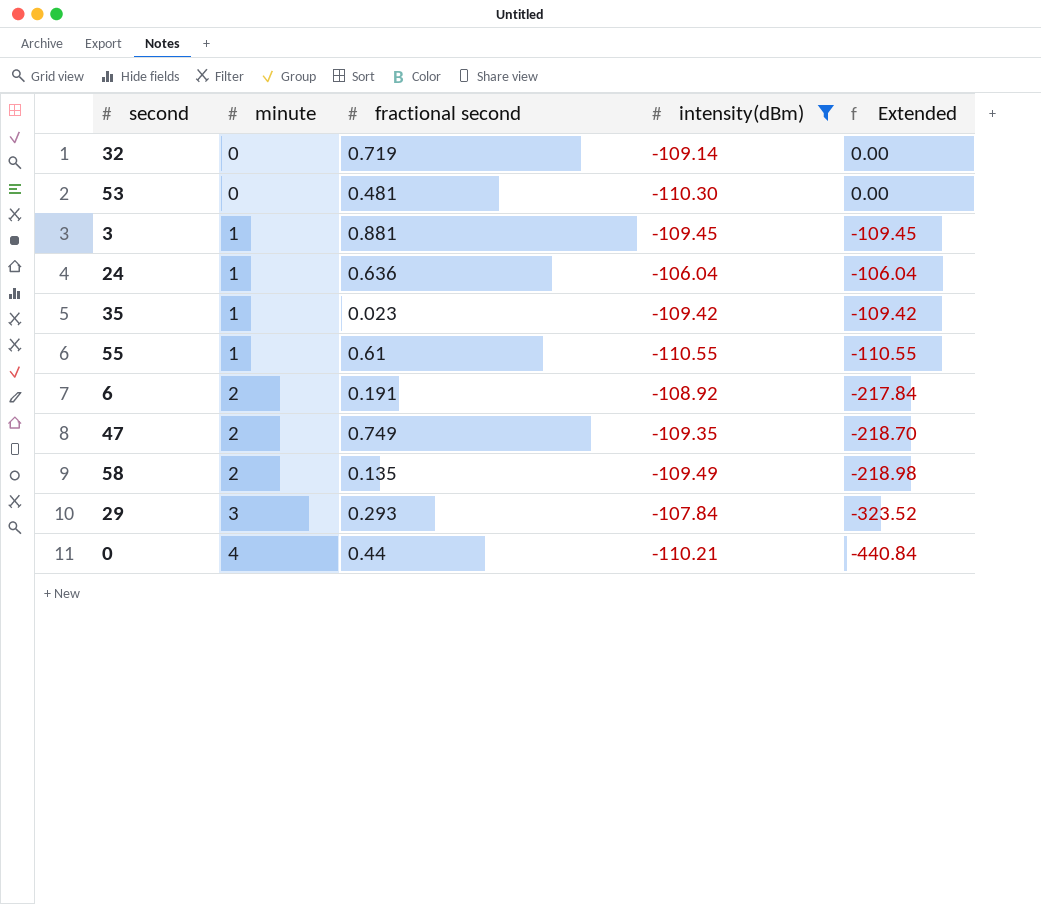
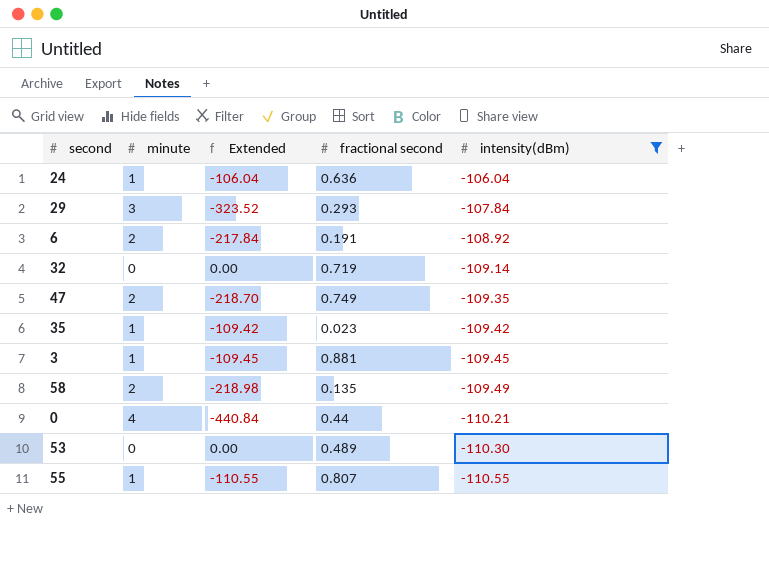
row order: minute ascending -> intensity(dBm) descending
column Extended | position: 5 -> 3
53 | fractional second: 0.481 -> 0.489
55 | fractional second: 0.61 -> 0.807

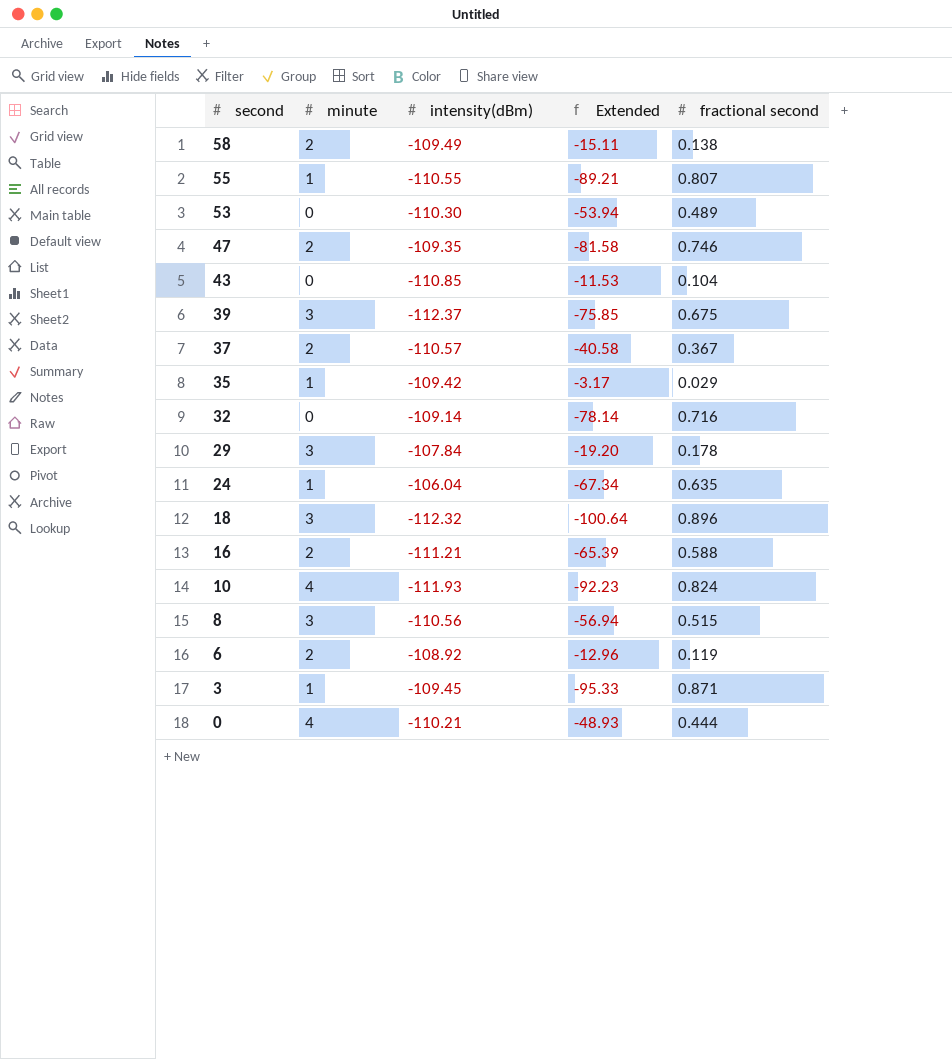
filter: intensity(dBm) >= -110.55 -> none
row order: intensity(dBm) descending -> second descending
column intensity(dBm) | position: 5 -> 3
column Extended | formula: [minute] * [intensity(dBm)] -> [intensity(dBm)] * [fractional second]
58 | fractional second: 0.135 -> 0.138
47 | fractional second: 0.749 -> 0.746
35 | fractional second: 0.023 -> 0.029
32 | fractional second: 0.719 -> 0.716
29 | fractional second: 0.293 -> 0.178
24 | fractional second: 0.636 -> 0.635
6 | fractional second: 0.191 -> 0.119
3 | fractional second: 0.881 -> 0.871
0 | fractional second: 0.44 -> 0.444

